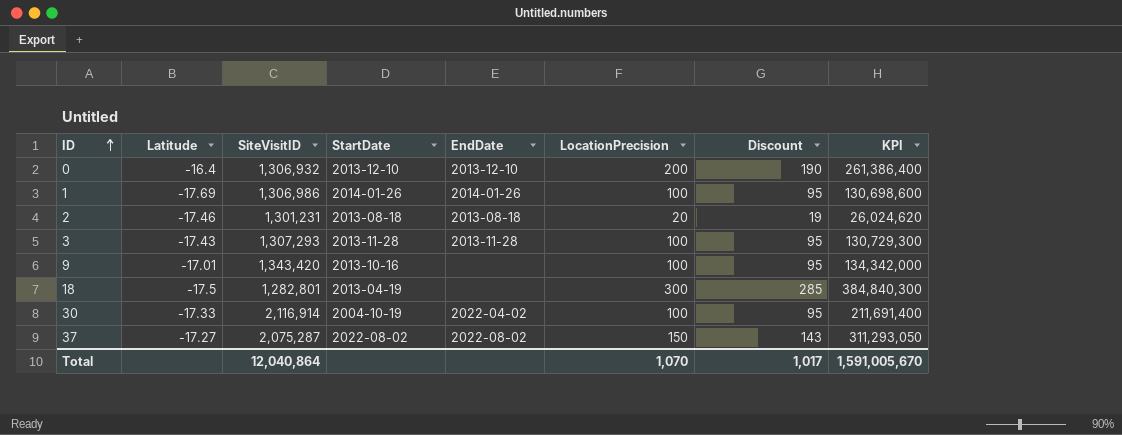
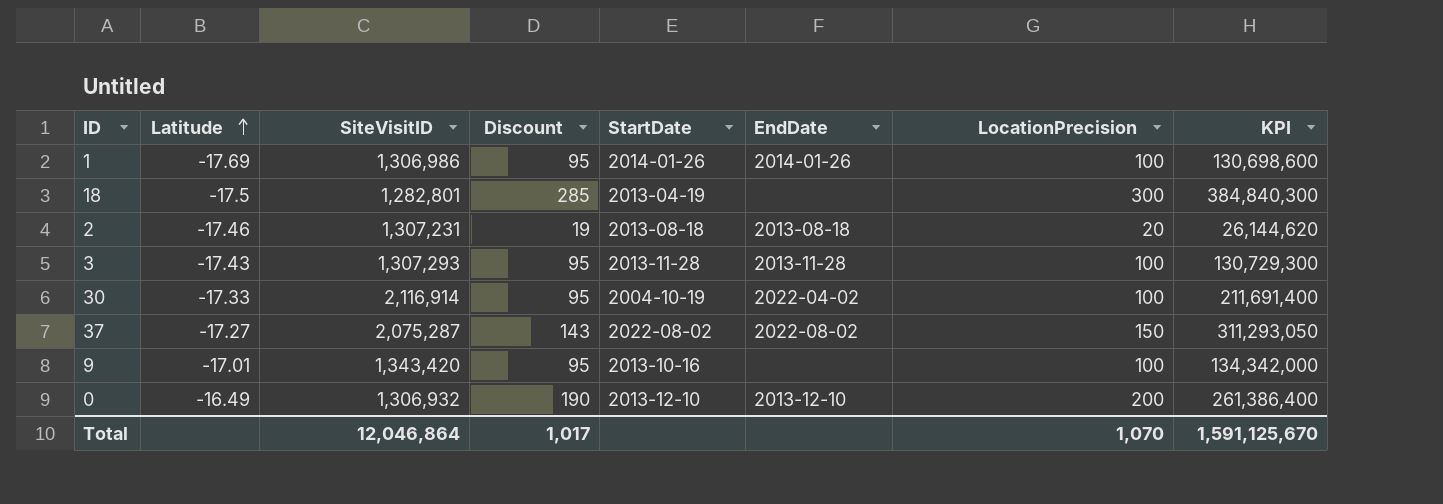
row order: ID ascending -> Latitude ascending
column Discount | position: 7 -> 4
2 | SiteVisitID: 1,301,231 -> 1,307,231
2 | KPI: 26,024,620 -> 26,144,620
0 | Latitude: -16.4 -> -16.49
Total | SiteVisitID: 12,040,864 -> 12,046,864
Total | KPI: 1,591,005,670 -> 1,591,125,670

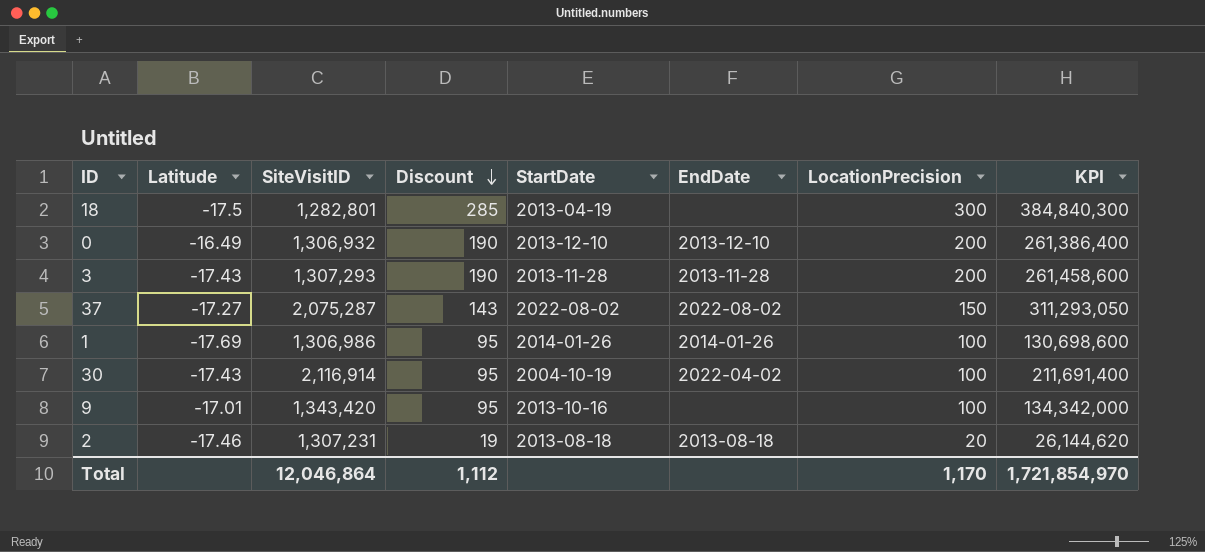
row order: Latitude ascending -> Discount descending
3 | Discount: 95 -> 190
3 | LocationPrecision: 100 -> 200
3 | KPI: 130,729,300 -> 261,458,600
30 | Latitude: -17.33 -> -17.43
Total | Discount: 1,017 -> 1,112
Total | LocationPrecision: 1,070 -> 1,170
Total | KPI: 1,591,125,670 -> 1,721,854,970

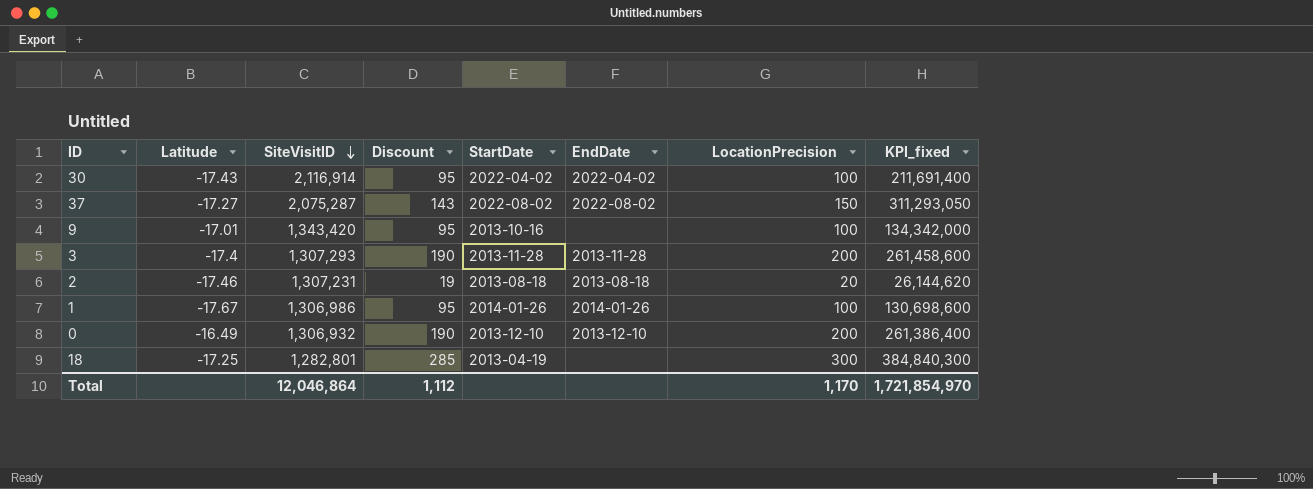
row order: Discount descending -> SiteVisitID descending
column name: KPI -> KPI_fixed
30 | StartDate: 2004-10-19 -> 2022-04-02
3 | Latitude: -17.43 -> -17.4
1 | Latitude: -17.69 -> -17.67
18 | Latitude: -17.5 -> -17.25

